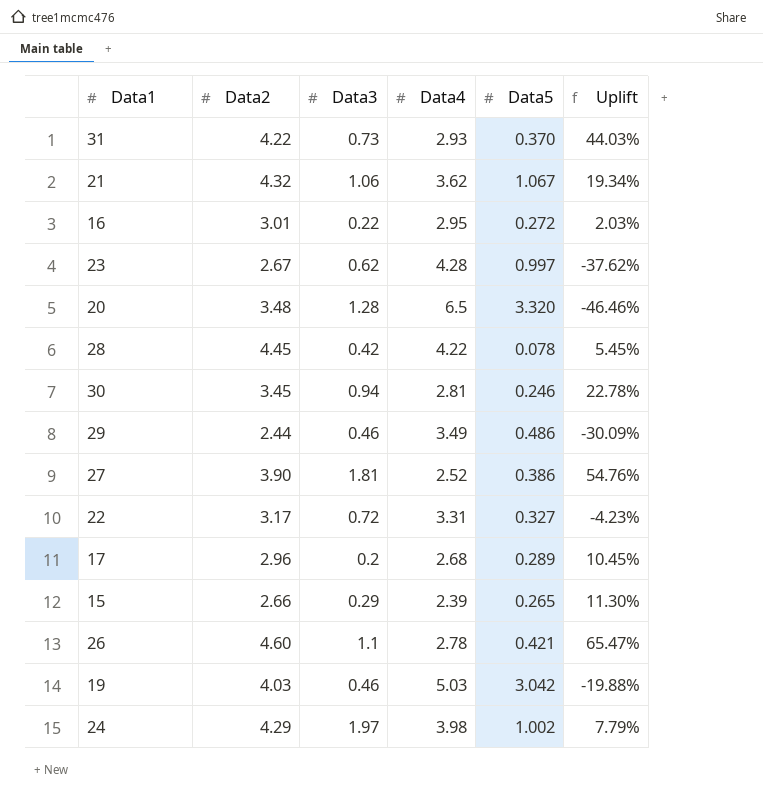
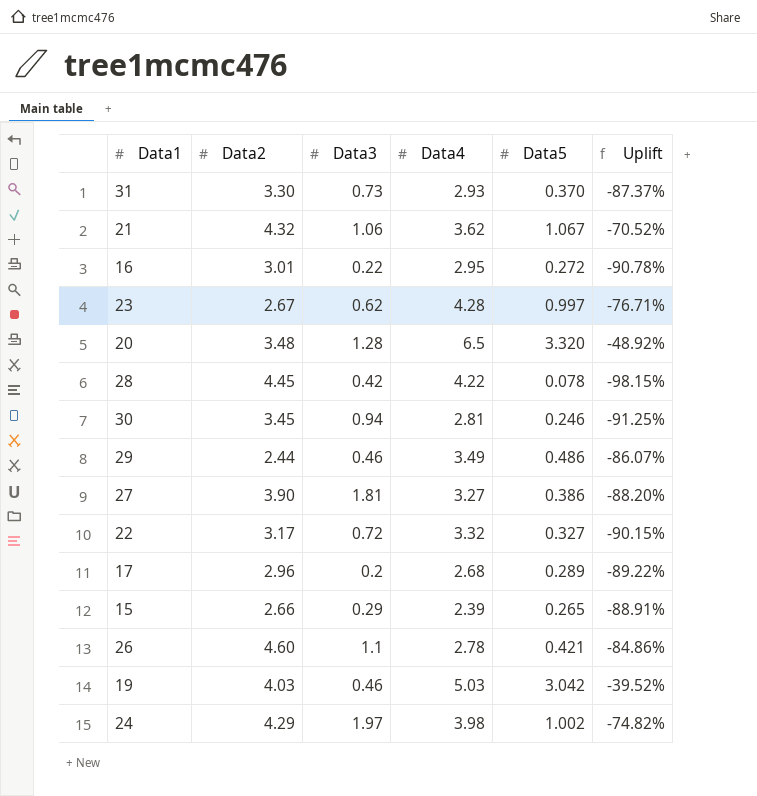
column Uplift | formula: ([Data2] - [Data4]) / [Data4] -> ([Data5] - [Data4]) / [Data4]
31 | Data2: 4.22 -> 3.30
27 | Data4: 2.52 -> 3.27
22 | Data4: 3.31 -> 3.32

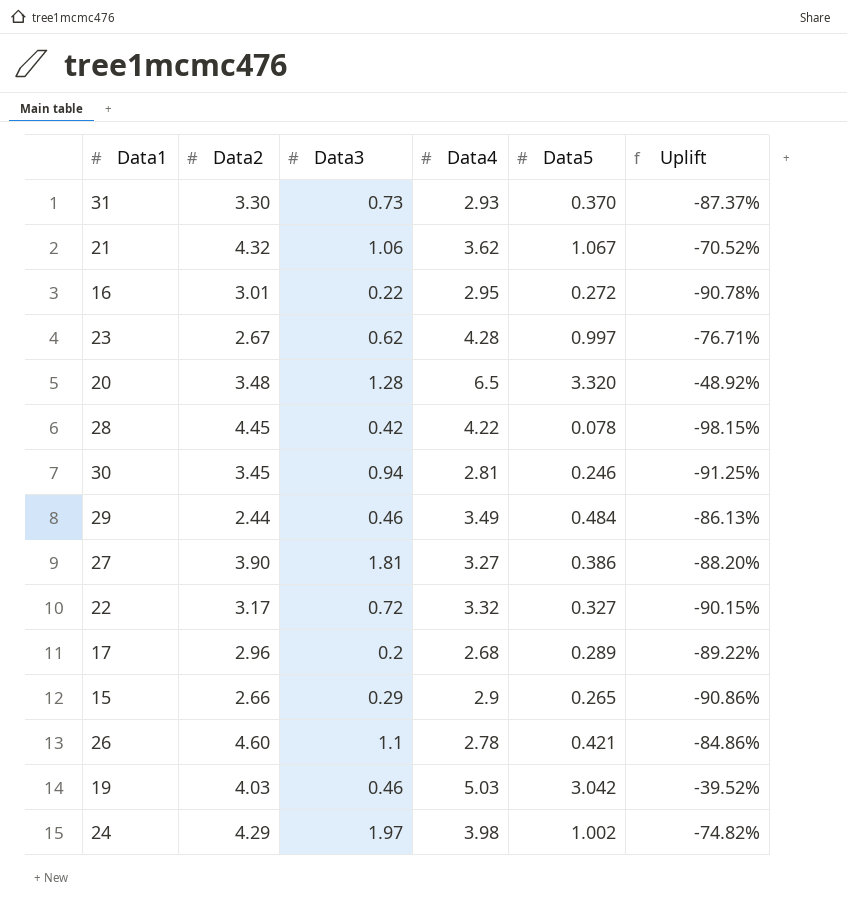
29 | Data5: 0.486 -> 0.484
29 | Uplift: -86.07% -> -86.13%
15 | Data4: 2.39 -> 2.9
15 | Uplift: -88.91% -> -90.86%

